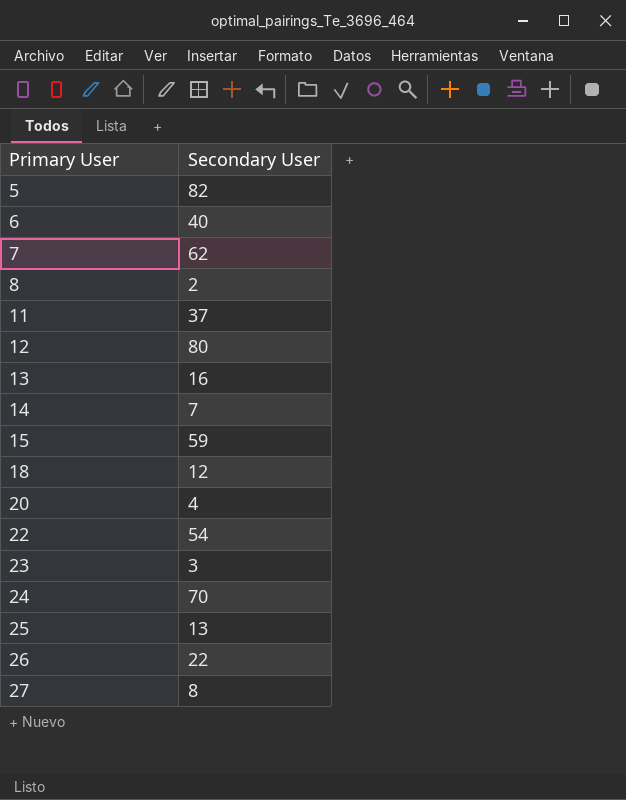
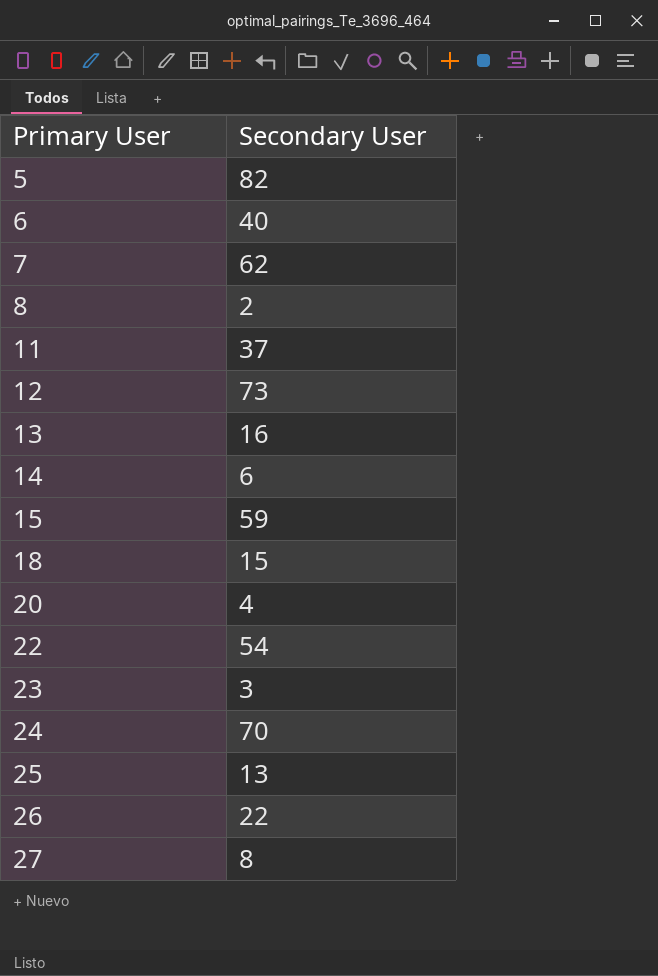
12 | Secondary User: 80 -> 73
14 | Secondary User: 7 -> 6
18 | Secondary User: 12 -> 15

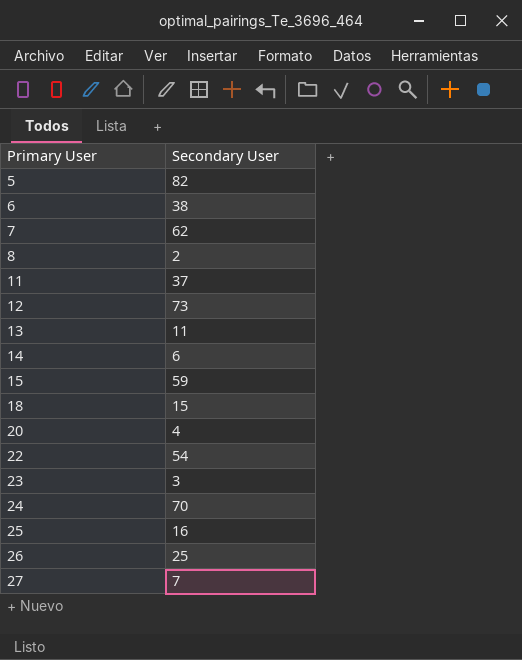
6 | Secondary User: 40 -> 38
13 | Secondary User: 16 -> 11
25 | Secondary User: 13 -> 16
26 | Secondary User: 22 -> 25
27 | Secondary User: 8 -> 7

